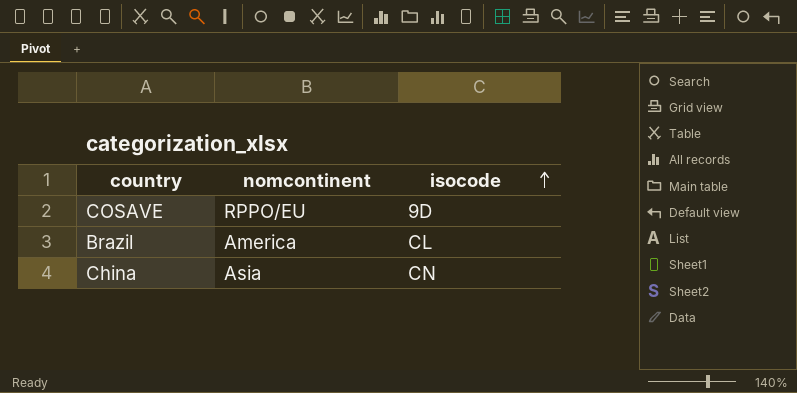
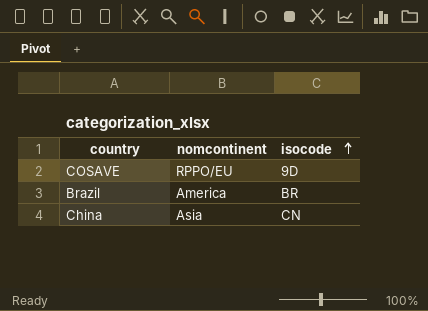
Brazil | isocode: CL -> BR

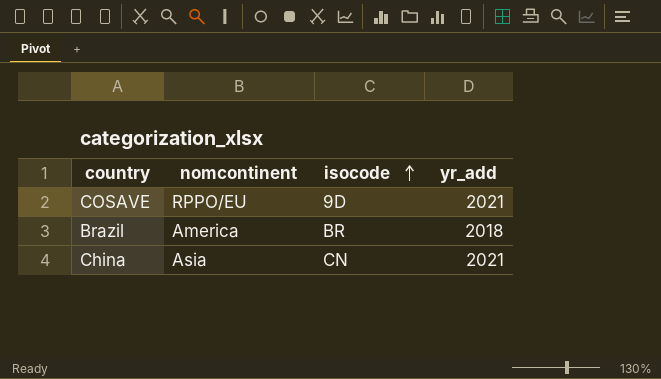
column yr_add | position: none -> 4

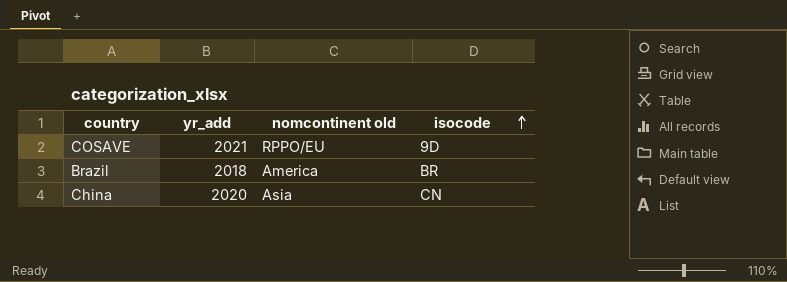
column yr_add | position: 4 -> 2
column name: nomcontinent -> nomcontinent old
China | yr_add: 2021 -> 2020

